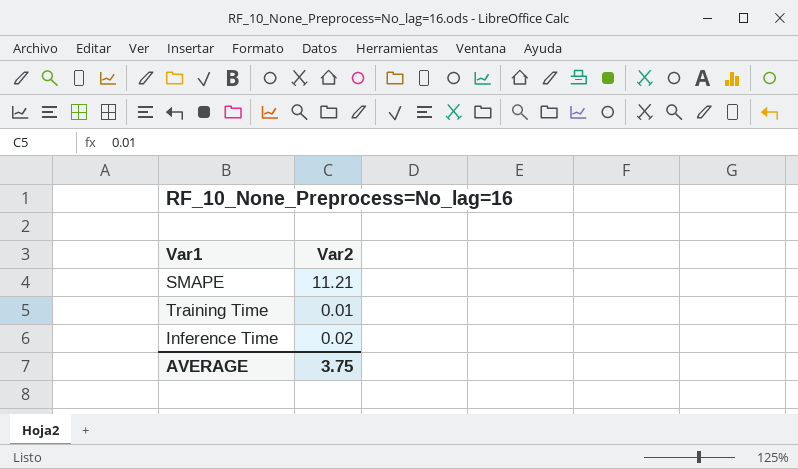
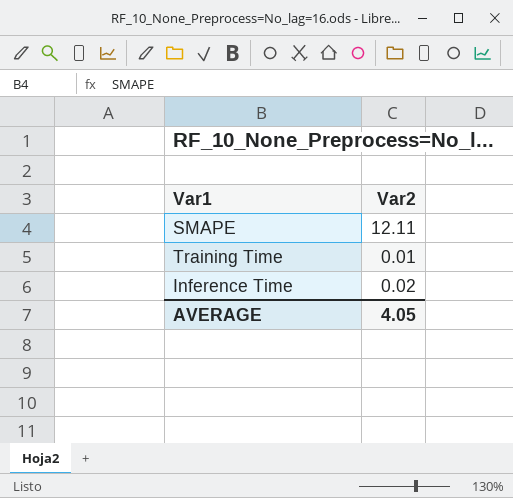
SMAPE | Var2: 11.21 -> 12.11
AVERAGE | Var2: 3.75 -> 4.05

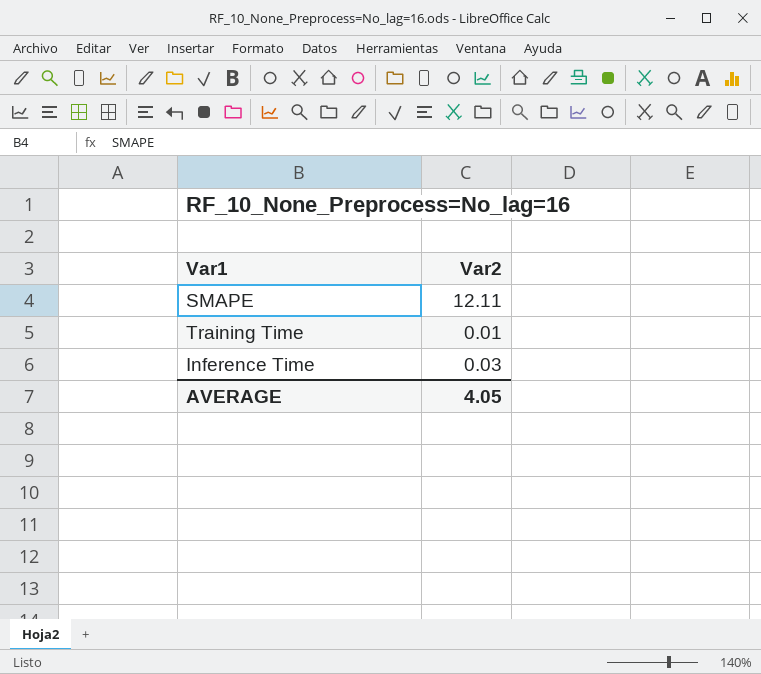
Inference Time | Var2: 0.02 -> 0.03

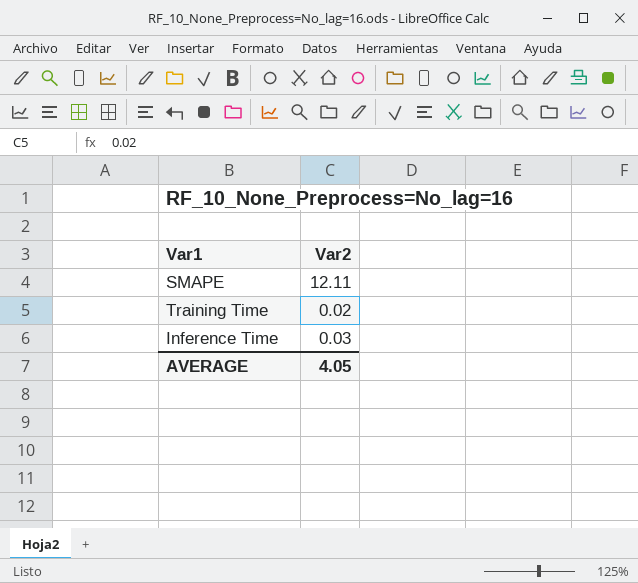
Training Time | Var2: 0.01 -> 0.02

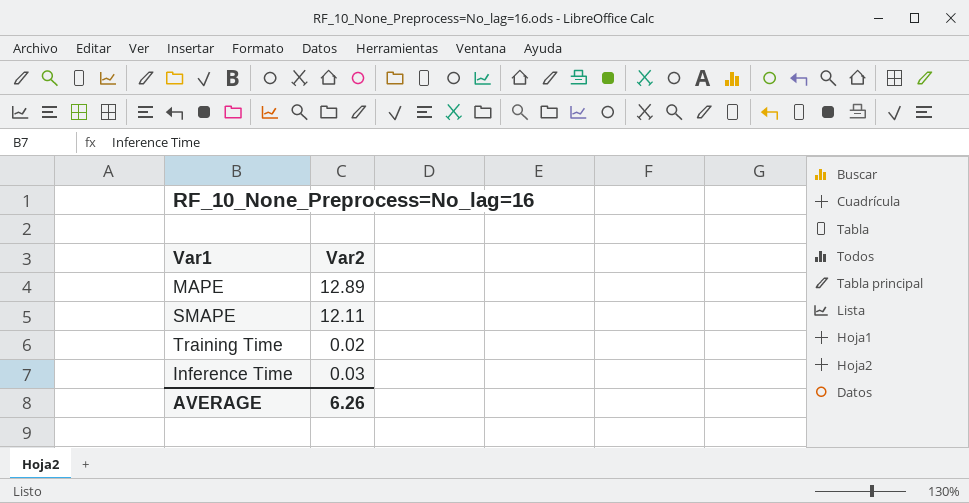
row MAPE: none -> 12.89
AVERAGE | Var2: 4.05 -> 6.26

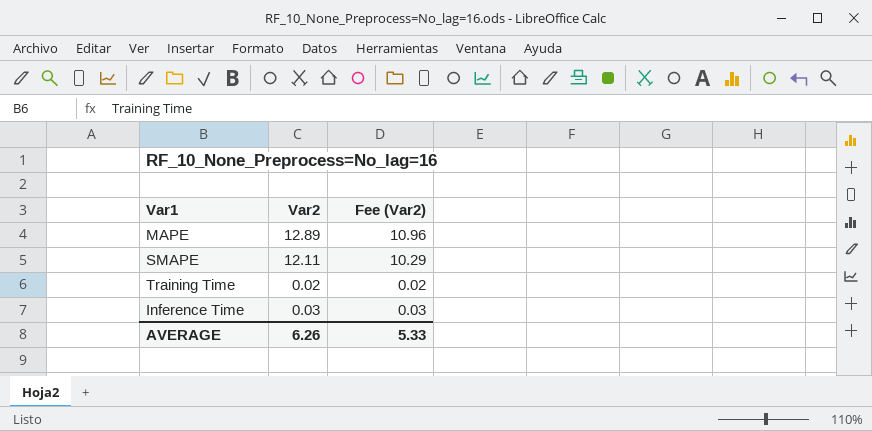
column Fee (Var2) | formula: none -> [Var2] * 0.85

